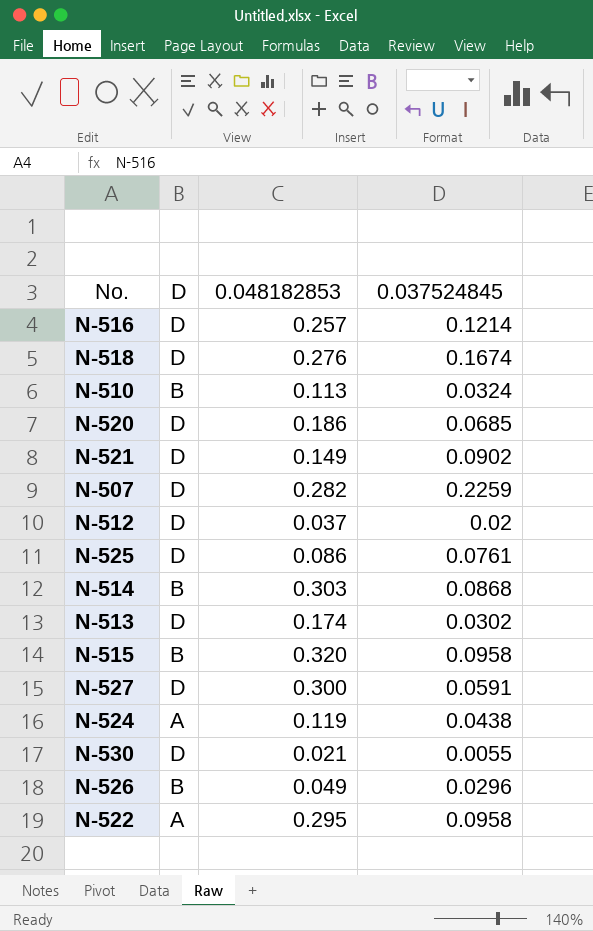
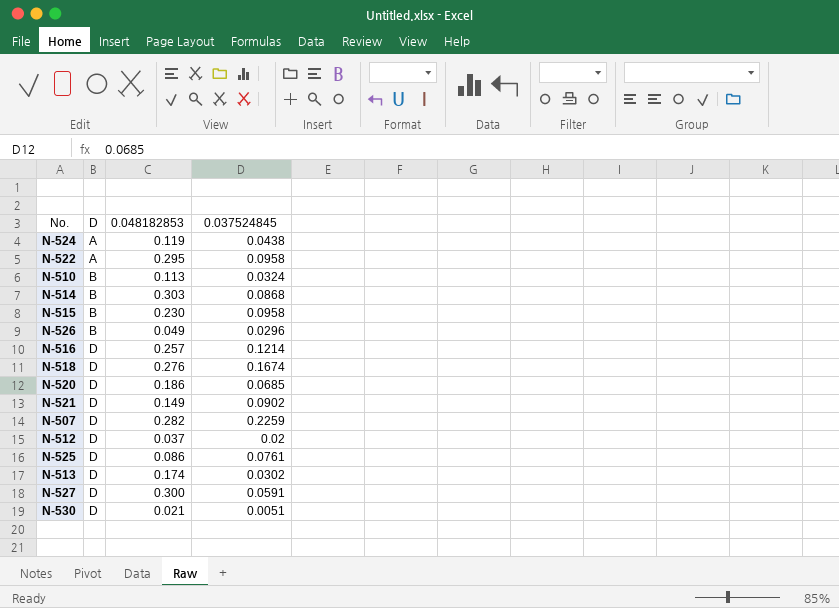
row order: none -> D ascending
N-515 | 0.048182853: 0.320 -> 0.230
N-530 | 0.037524845: 0.0055 -> 0.0051

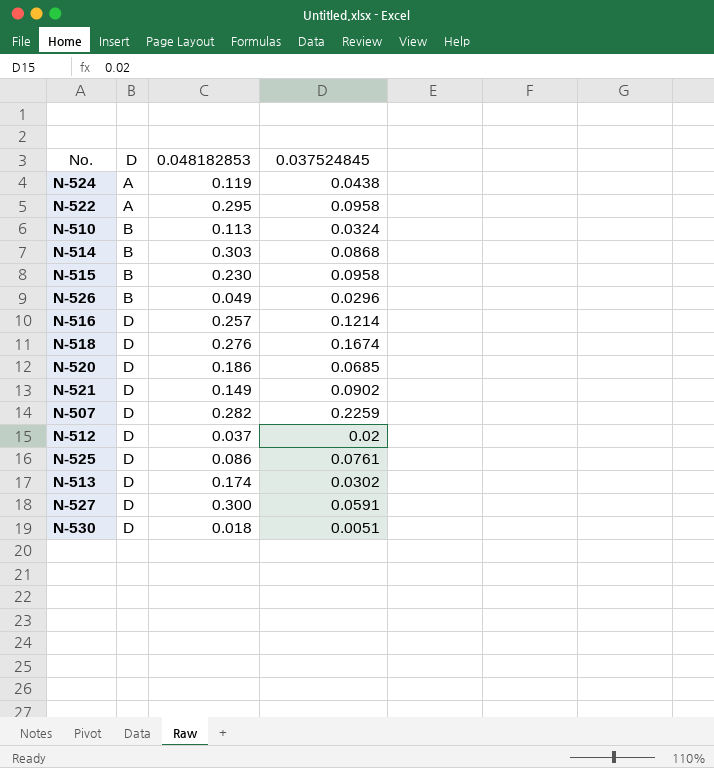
N-530 | 0.048182853: 0.021 -> 0.018

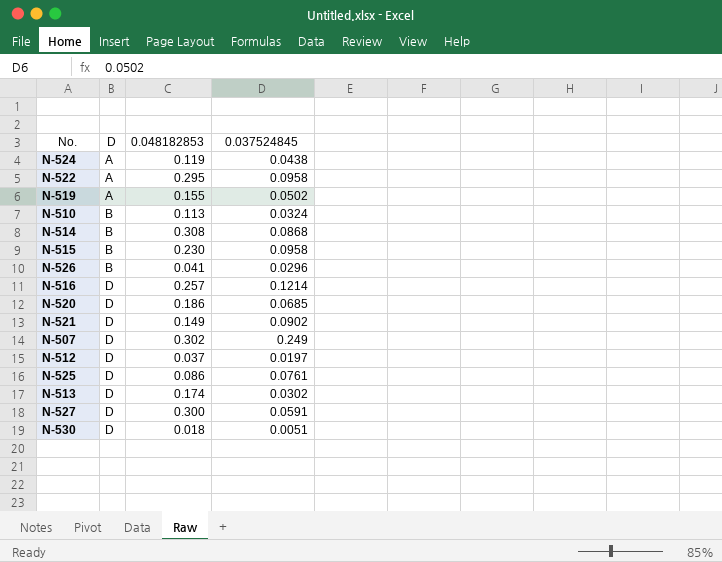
row N-518: D | 0.276 | 0.1674 -> none
row N-519: none -> A | 0.155 | 0.0502
N-514 | 0.048182853: 0.303 -> 0.308
N-526 | 0.048182853: 0.049 -> 0.041
N-507 | 0.048182853: 0.282 -> 0.302
N-507 | 0.037524845: 0.2259 -> 0.249
N-512 | 0.037524845: 0.02 -> 0.0197

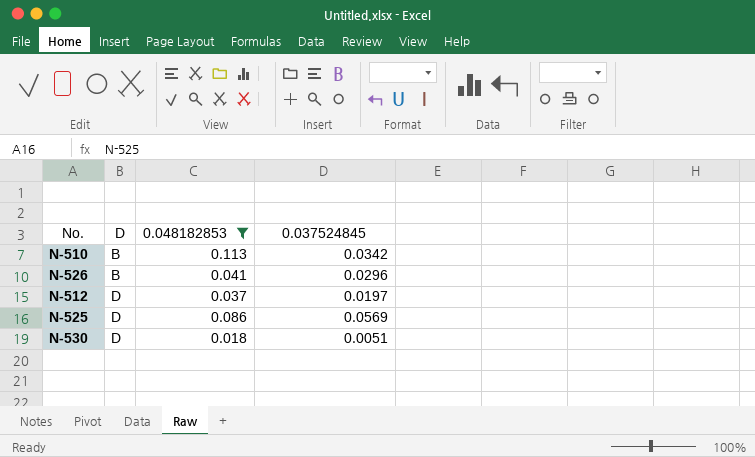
filter: none -> 0.048182853 <= 0.113
N-510 | 0.037524845: 0.0324 -> 0.0342
N-525 | 0.037524845: 0.0761 -> 0.0569

